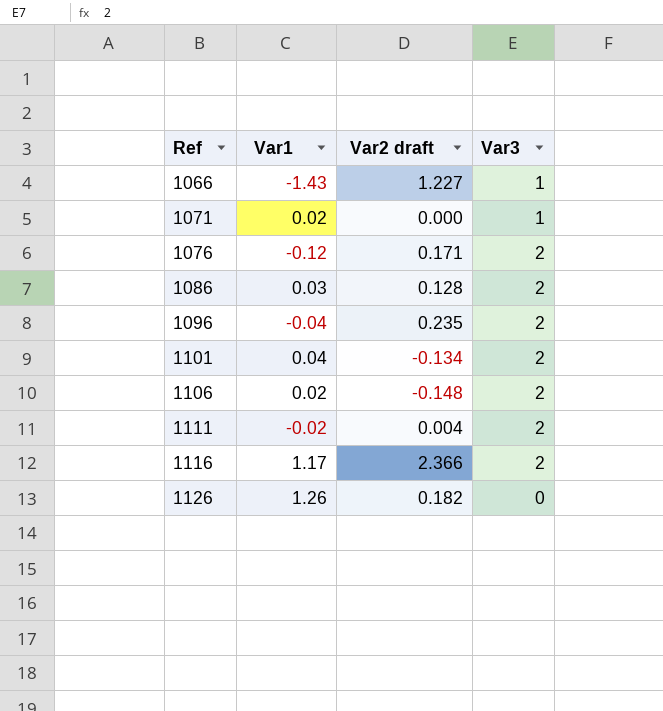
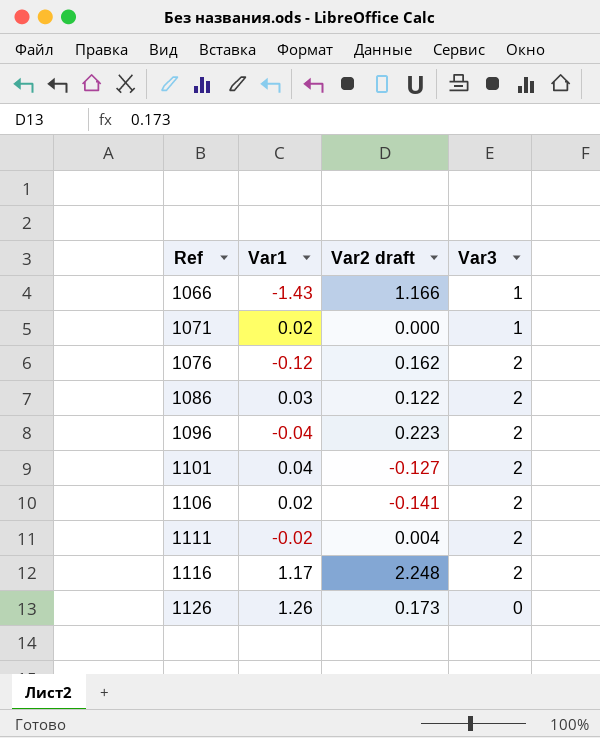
1066 | Var2 draft: 1.227 -> 1.166
1076 | Var2 draft: 0.171 -> 0.162
1086 | Var2 draft: 0.128 -> 0.122
1096 | Var2 draft: 0.235 -> 0.223
1101 | Var2 draft: -0.134 -> -0.127
1106 | Var2 draft: -0.148 -> -0.141
1116 | Var2 draft: 2.366 -> 2.248
1126 | Var2 draft: 0.182 -> 0.173

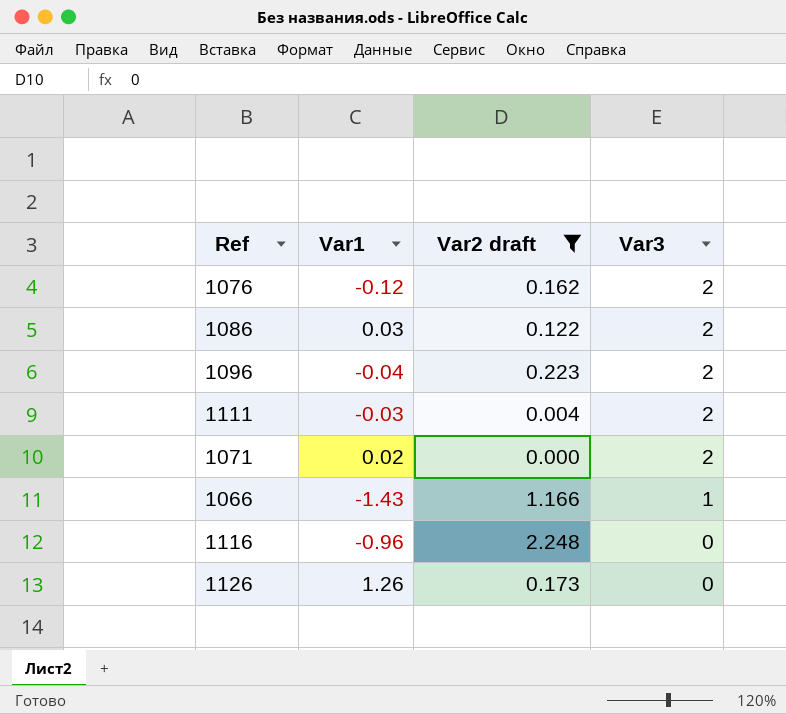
filter: none -> Var2 draft >= 0.000
row order: Ref ascending -> Var3 descending
1111 | Var1: -0.02 -> -0.03
1071 | Var3: 1 -> 2
1116 | Var1: 1.17 -> -0.96
1116 | Var3: 2 -> 0

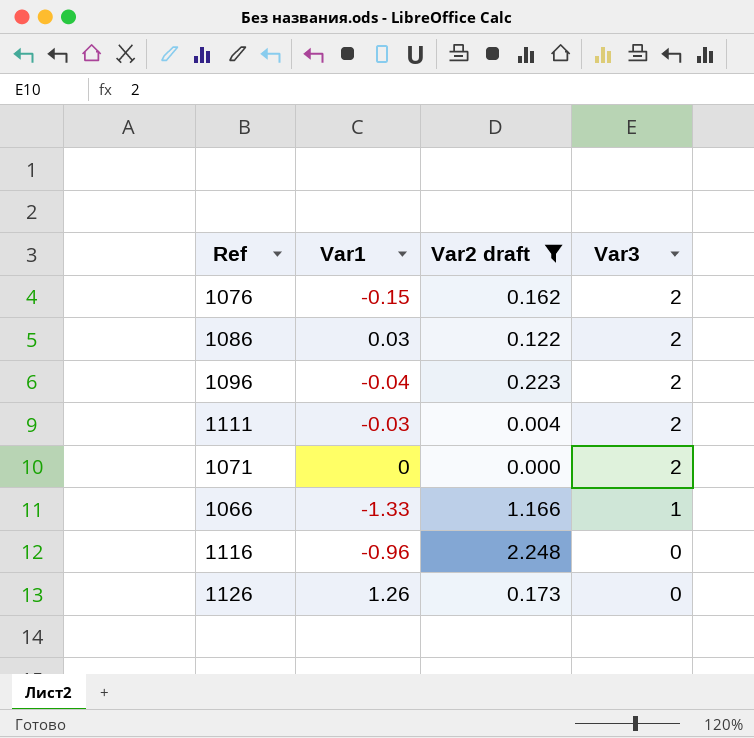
1076 | Var1: -0.12 -> -0.15
1071 | Var1: 0.02 -> 0
1066 | Var1: -1.43 -> -1.33

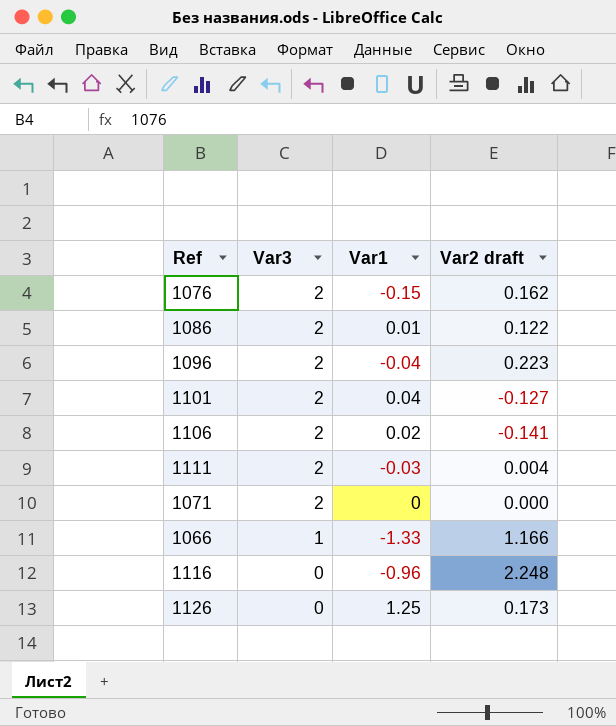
filter: Var2 draft >= 0.000 -> none
column Var3 | position: 4 -> 2
1086 | Var1: 0.03 -> 0.01
1126 | Var1: 1.26 -> 1.25

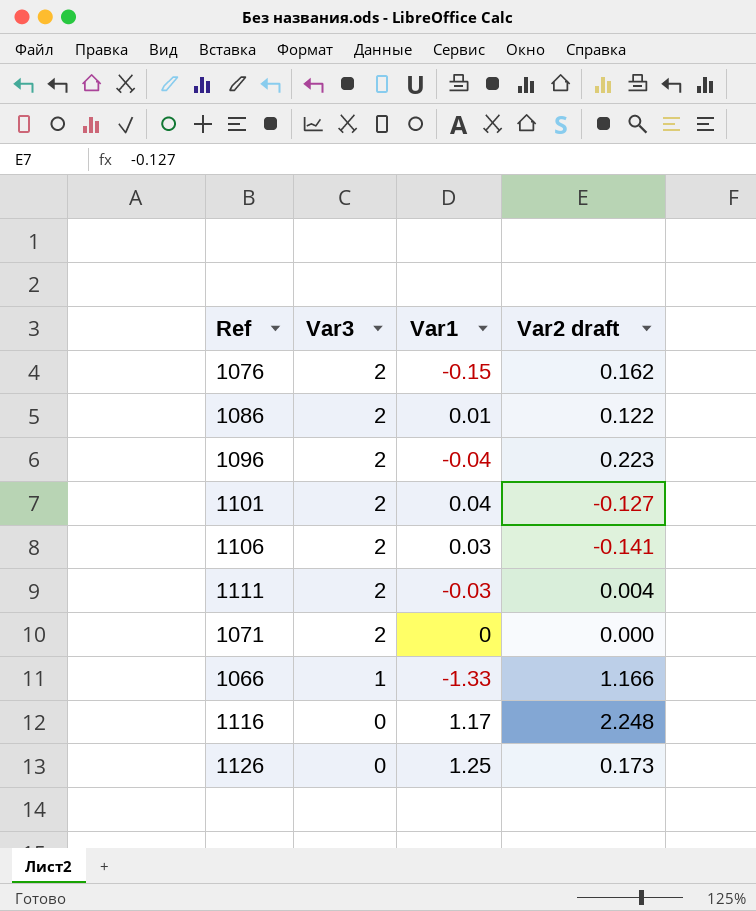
1106 | Var1: 0.02 -> 0.03
1116 | Var1: -0.96 -> 1.17

